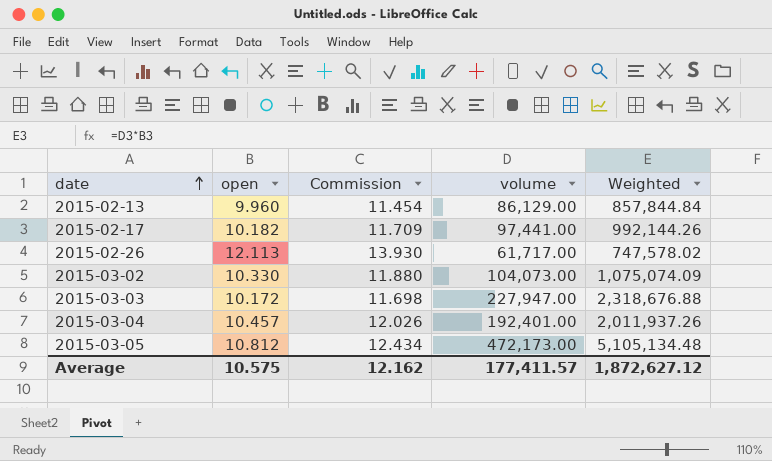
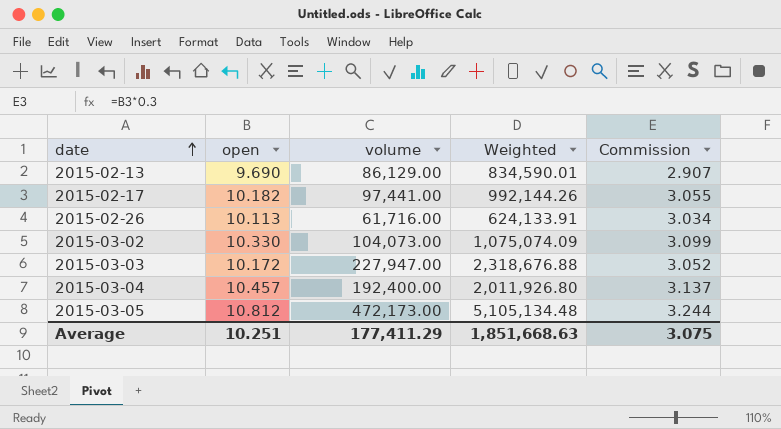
column Commission | formula: [open] * 1.15 -> [open] * 0.3
column Commission | position: 3 -> 5
2015-02-13 | open: 9.960 -> 9.690
2015-02-13 | Weighted: 857,844.84 -> 834,590.01
2015-02-26 | open: 12.113 -> 10.113
2015-02-26 | volume: 61,717.00 -> 61,716.00
2015-02-26 | Weighted: 747,578.02 -> 624,133.91
2015-03-04 | volume: 192,401.00 -> 192,400.00
2015-03-04 | Weighted: 2,011,937.26 -> 2,011,926.80
Average | open: 10.575 -> 10.251
Average | volume: 177,411.57 -> 177,411.29
Average | Weighted: 1,872,627.12 -> 1,851,668.63
Average | Commission: 12.162 -> 3.075

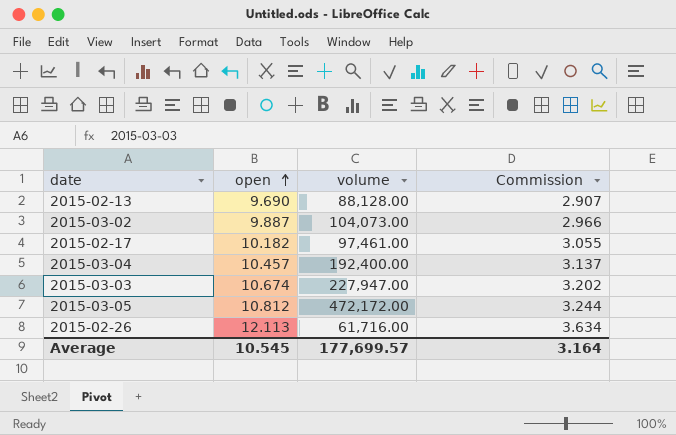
row order: date ascending -> open ascending
column Weighted | formula: [open] * [volume] -> none
2015-02-13 | volume: 86,129.00 -> 88,128.00
2015-03-02 | open: 10.330 -> 9.887
2015-03-02 | Commission: 3.099 -> 2.966
2015-02-17 | volume: 97,441.00 -> 97,461.00
2015-03-03 | open: 10.172 -> 10.674
2015-03-03 | Commission: 3.052 -> 3.202
2015-03-05 | volume: 472,173.00 -> 472,172.00
2015-02-26 | open: 10.113 -> 12.113
2015-02-26 | Commission: 3.034 -> 3.634
Average | open: 10.251 -> 10.545
Average | volume: 177,411.29 -> 177,699.57
Average | Commission: 3.075 -> 3.164

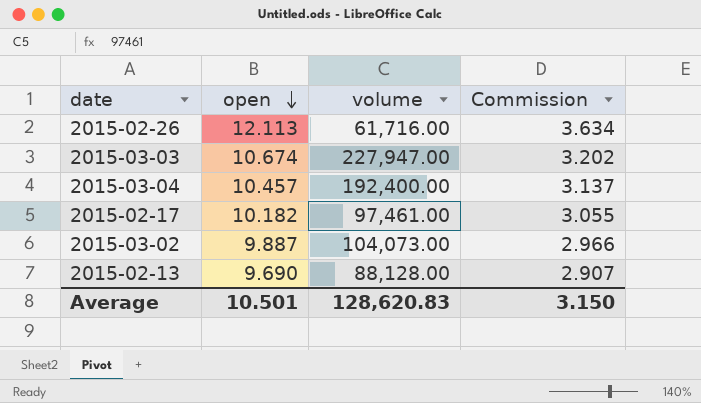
row order: open ascending -> open descending
row 2015-03-05: 10.812 | 472,172.00 | 3.244 -> none
Average | open: 10.545 -> 10.501
Average | volume: 177,699.57 -> 128,620.83
Average | Commission: 3.164 -> 3.150

